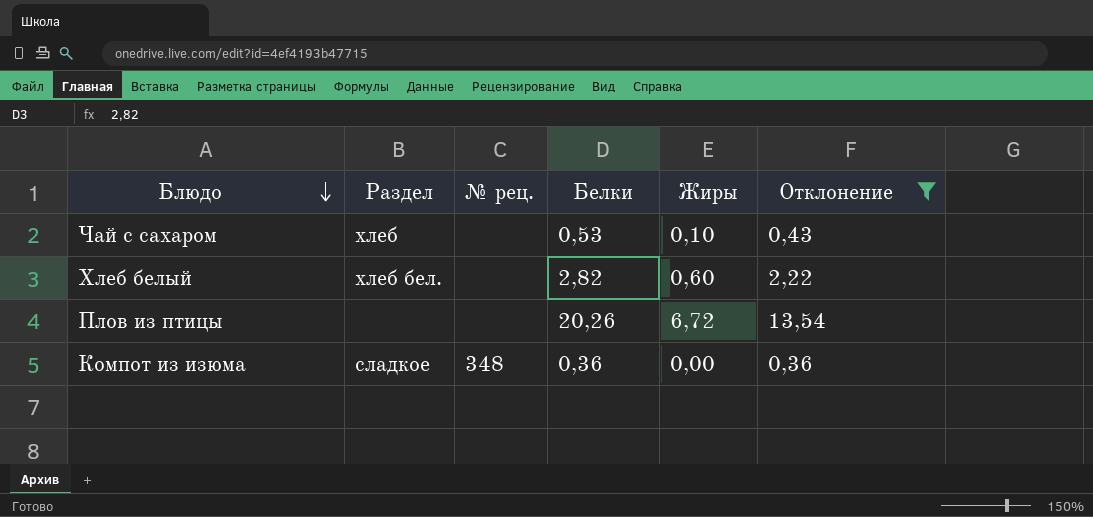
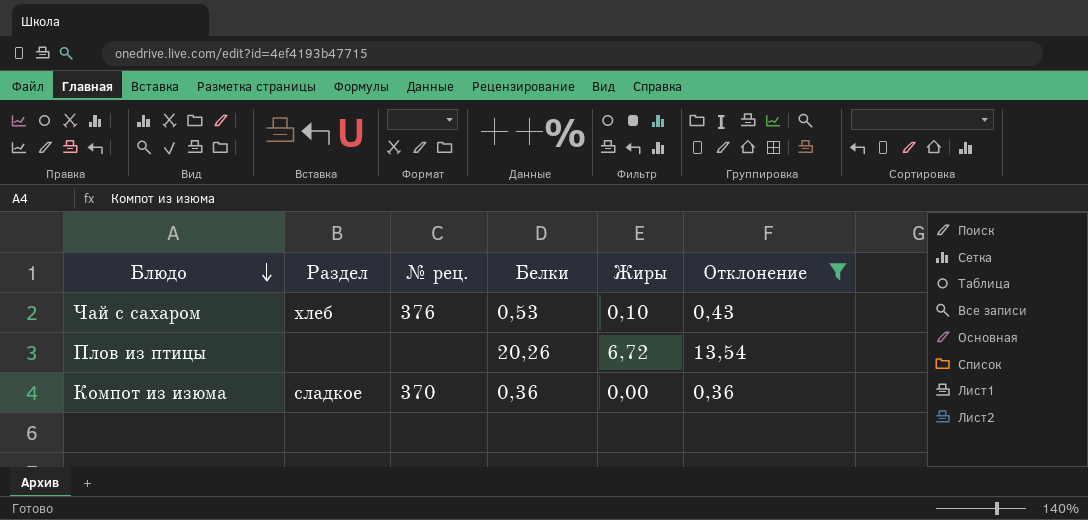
row Хлеб белый: хлеб бел. | none | 2,82 | 0,60 | 2,22 -> none
Чай с сахаром | № рец.: none -> 376
Компот из изюма | № рец.: 348 -> 370

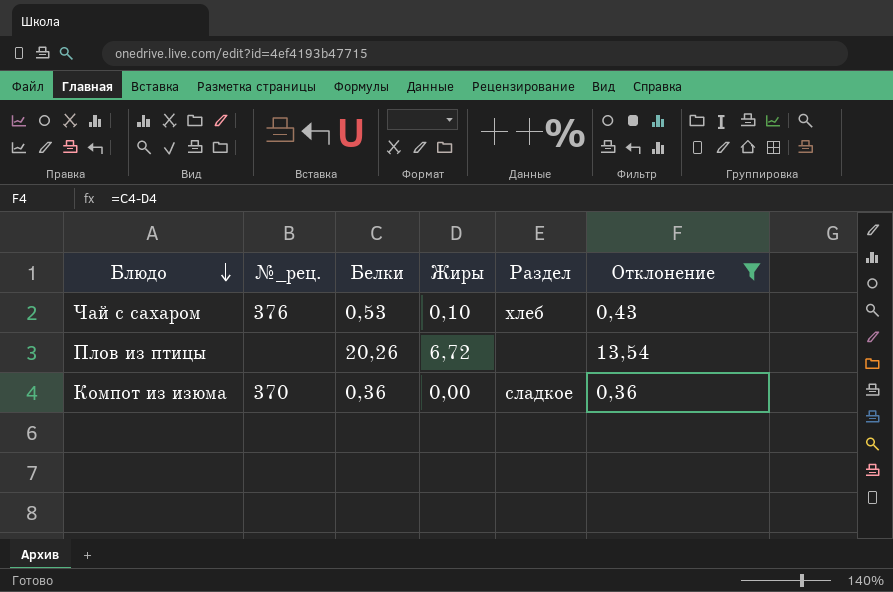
column name: № рец. -> №_рец.
column Раздел | position: 2 -> 5

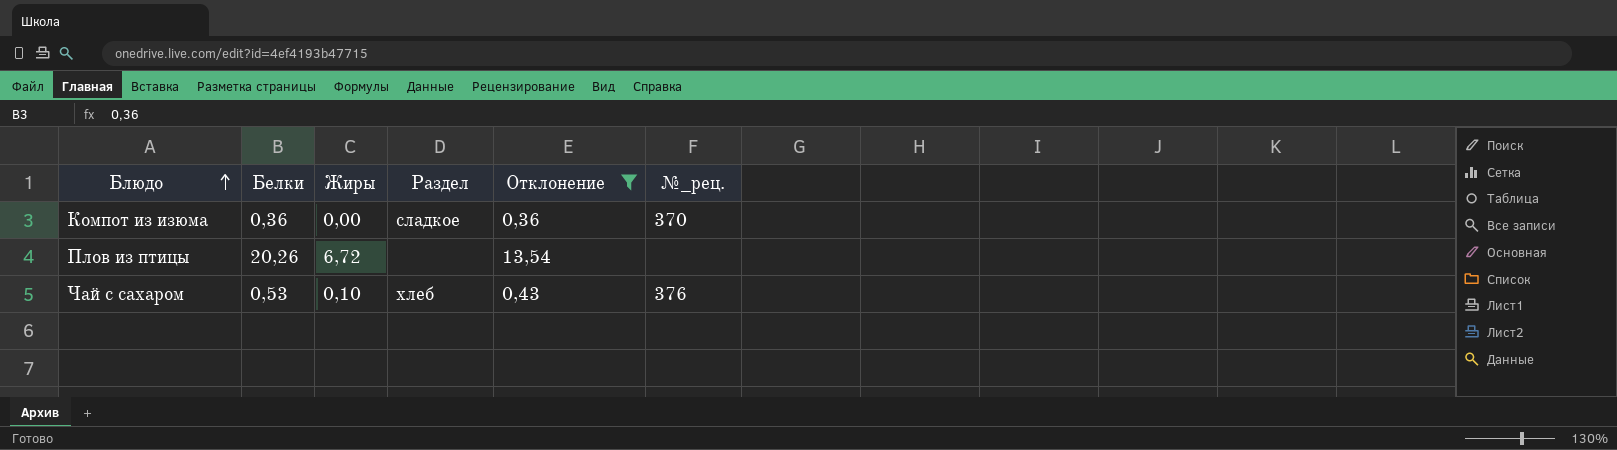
row order: Блюдо descending -> Блюдо ascending
column №_рец. | position: 2 -> 6

